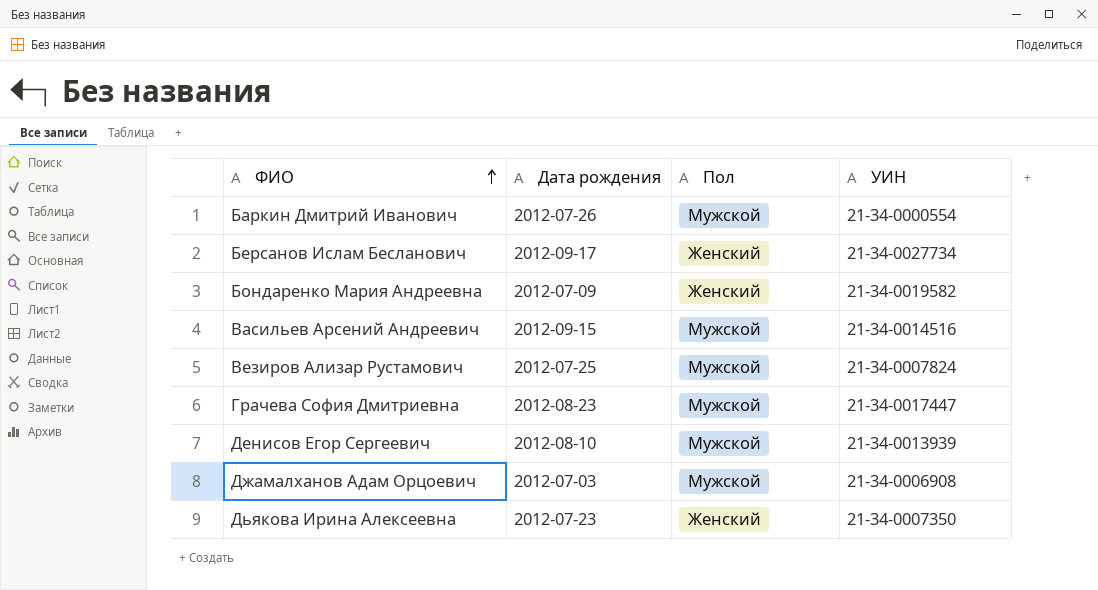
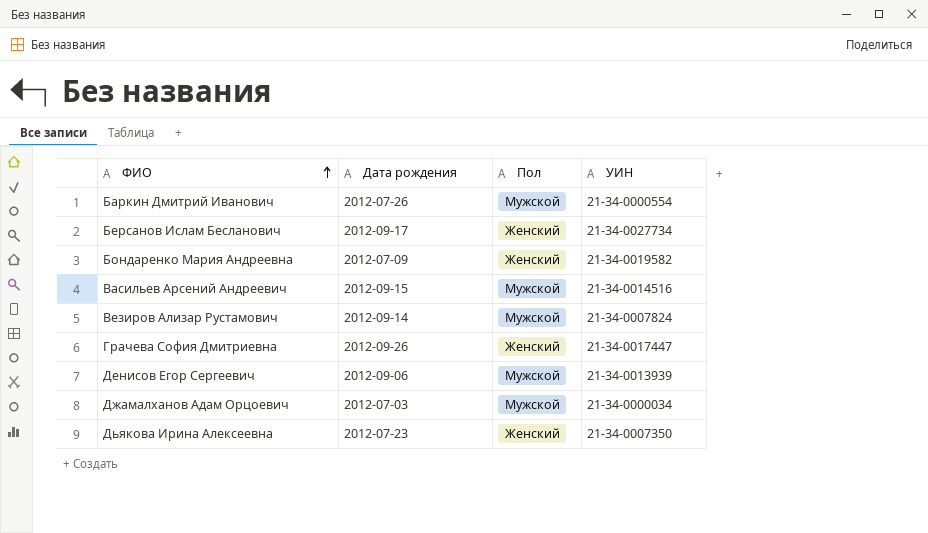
Везиров Ализар Рустамович | Дата рождения: 2012-07-25 -> 2012-09-14
Грачева София Дмитриевна | Дата рождения: 2012-08-23 -> 2012-09-26
Грачева София Дмитриевна | Пол: Мужской -> Женский
Денисов Егор Сергеевич | Дата рождения: 2012-08-10 -> 2012-09-06
Джамалханов Адам Орцоевич | УИН: 21-34-0006908 -> 21-34-0000034

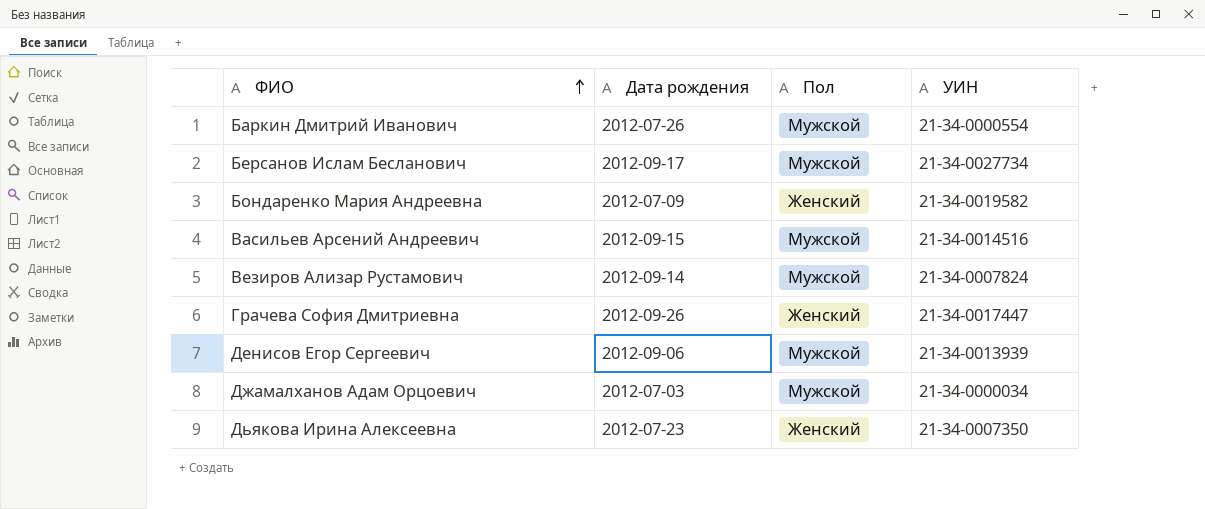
Берсанов Ислам Бесланович | Пол: Женский -> Мужской

